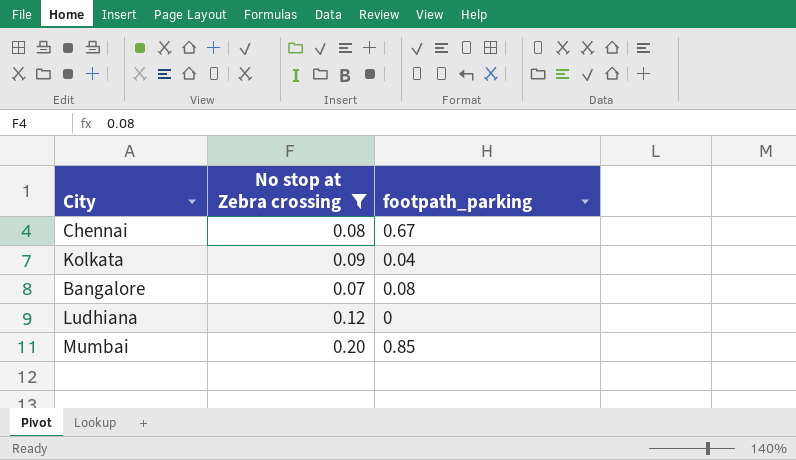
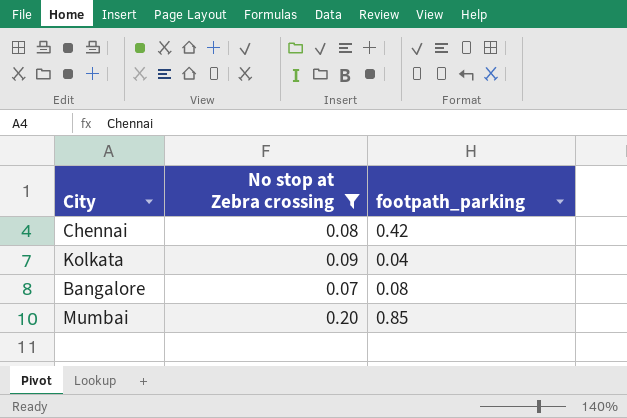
row Ludhiana: 0.12 | 0 -> none
Chennai | footpath_parking: 0.67 -> 0.42

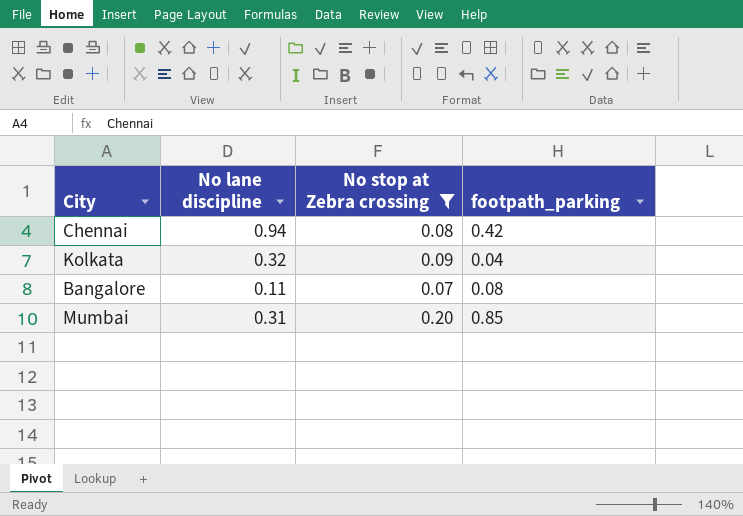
column No lane discipline | position: none -> 2

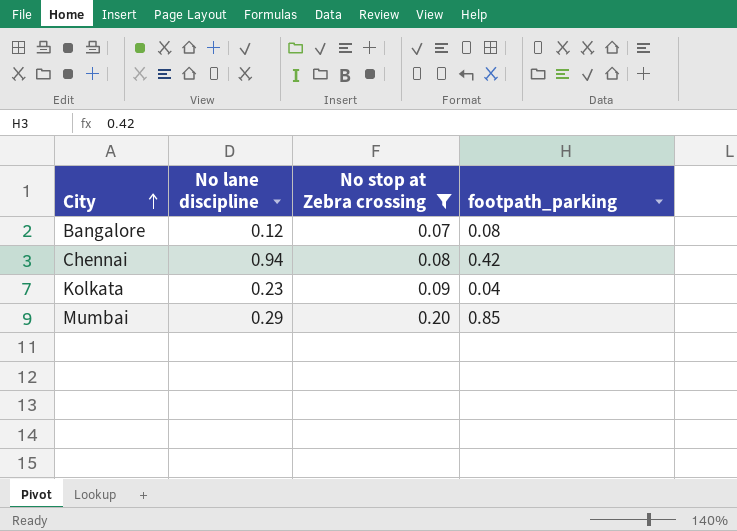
row order: none -> City ascending
Bangalore | No lane discipline: 0.11 -> 0.12
Kolkata | No lane discipline: 0.32 -> 0.23
Mumbai | No lane discipline: 0.31 -> 0.29

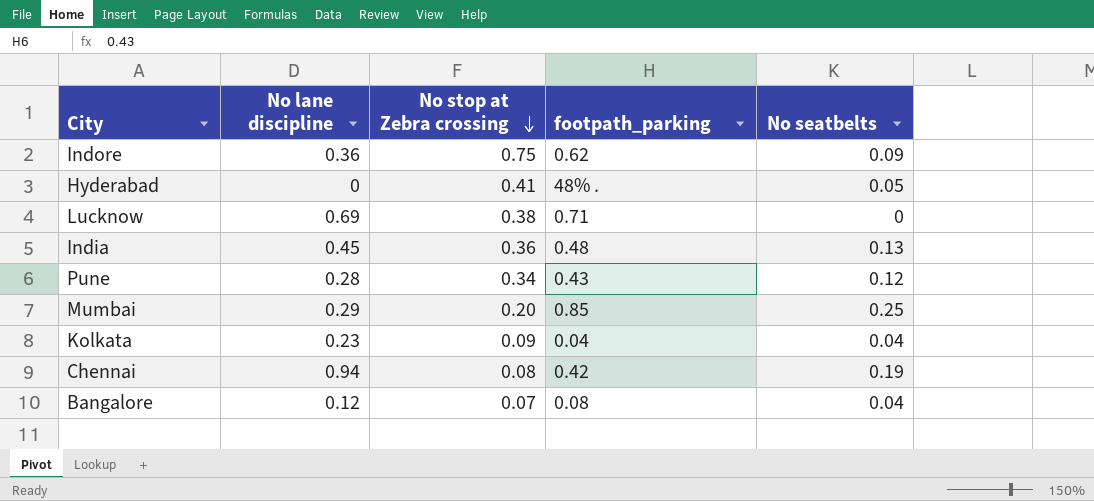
filter: No stop at Zebra crossing <= 0.20 -> none
row order: City ascending -> No stop at Zebra crossing descending
column No seatbelts | position: none -> 5

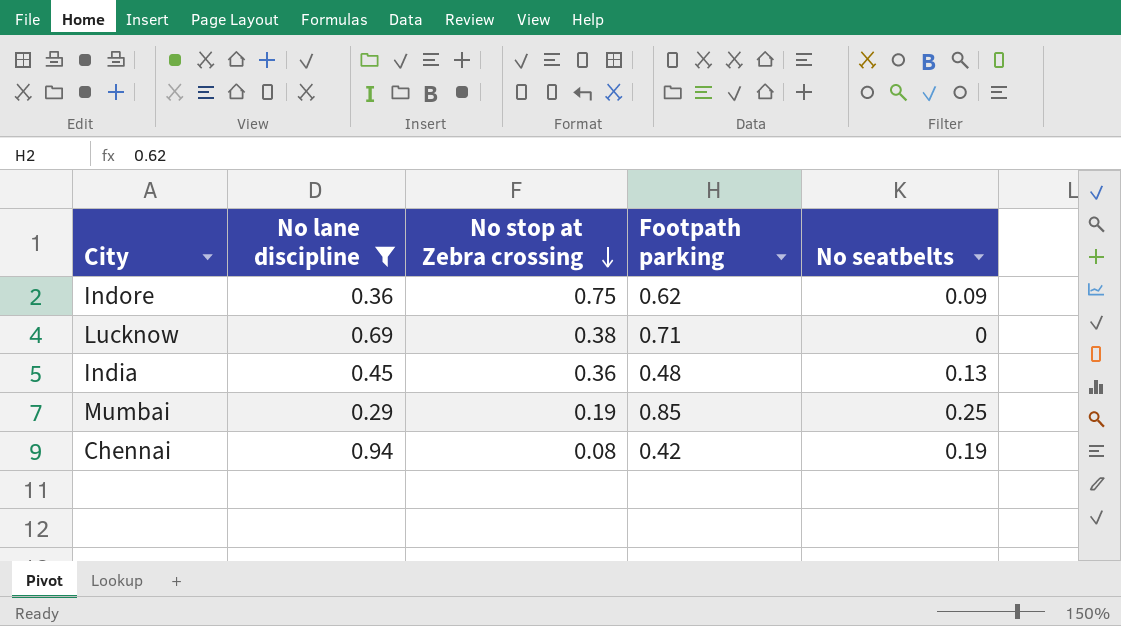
filter: none -> No lane discipline >= 0.29
column name: footpath_parking -> Footpath parking
Mumbai | No stop at Zebra crossing: 0.20 -> 0.19

